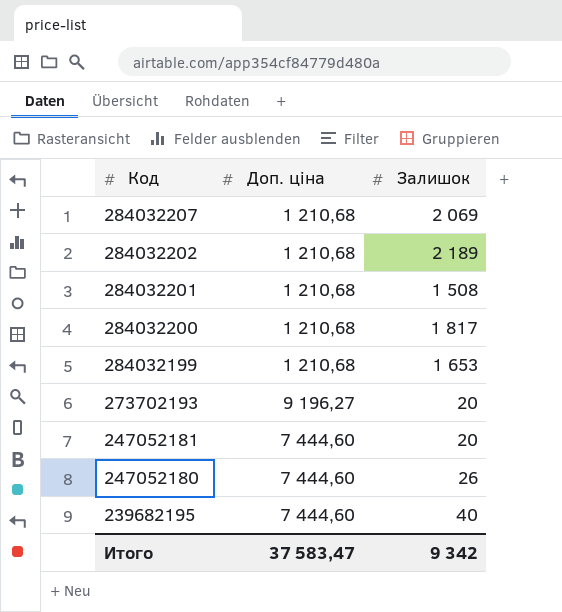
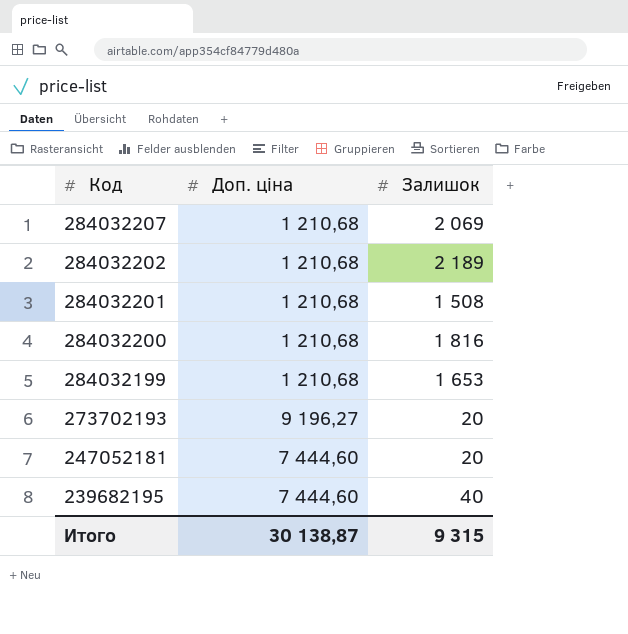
row 247052180: 7 444,60 | 26 -> none
284032200 | Залишок: 1 817 -> 1 816
Итого | Доп. ціна: 37 583,47 -> 30 138,87
Итого | Залишок: 9 342 -> 9 315

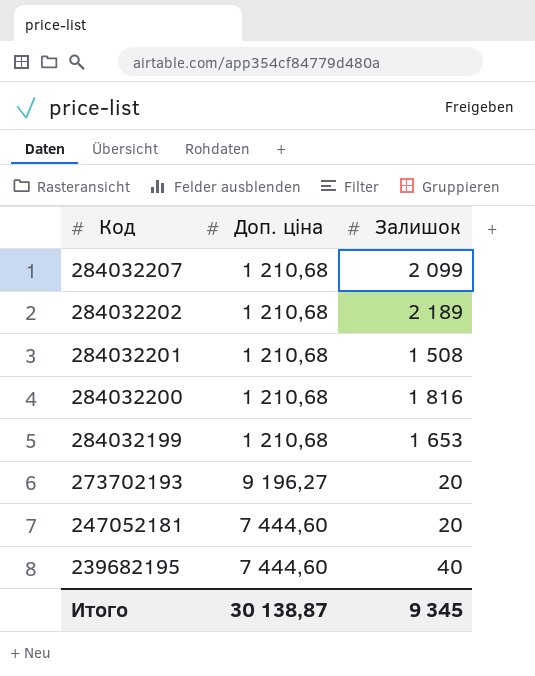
284032207 | Залишок: 2 069 -> 2 099
Итого | Залишок: 9 315 -> 9 345

